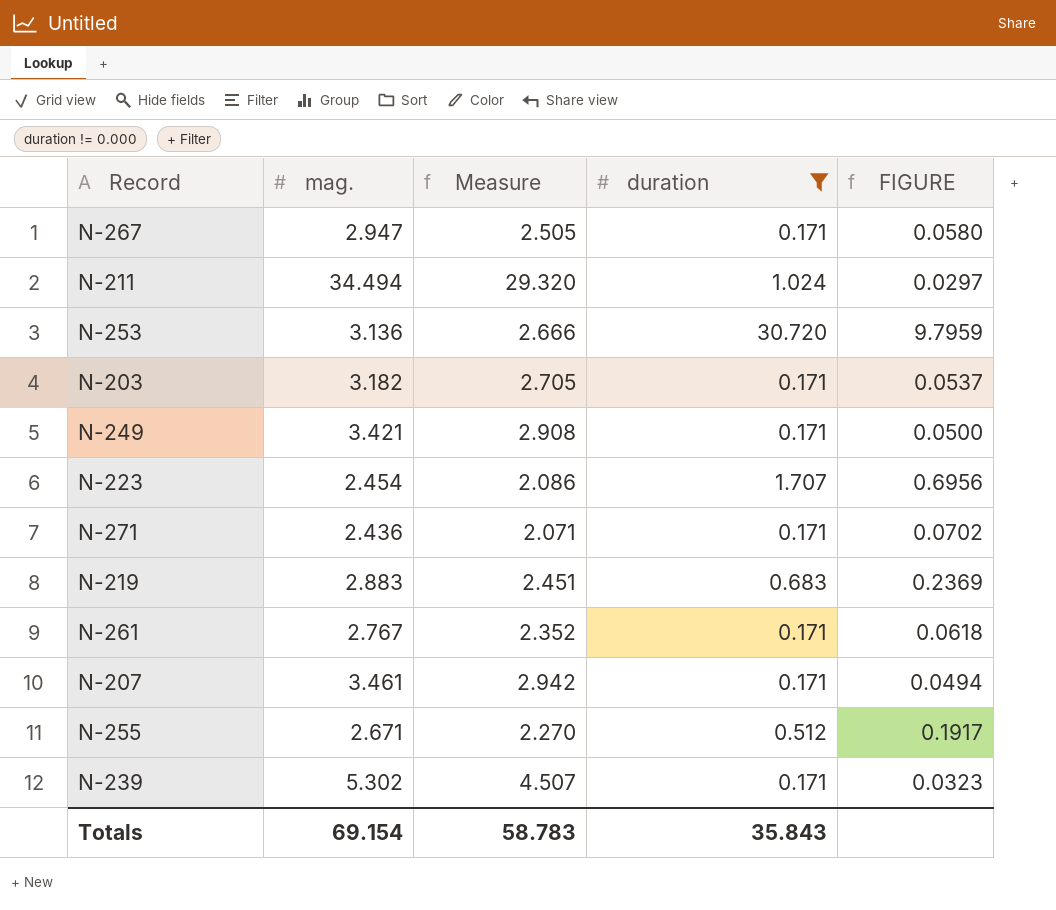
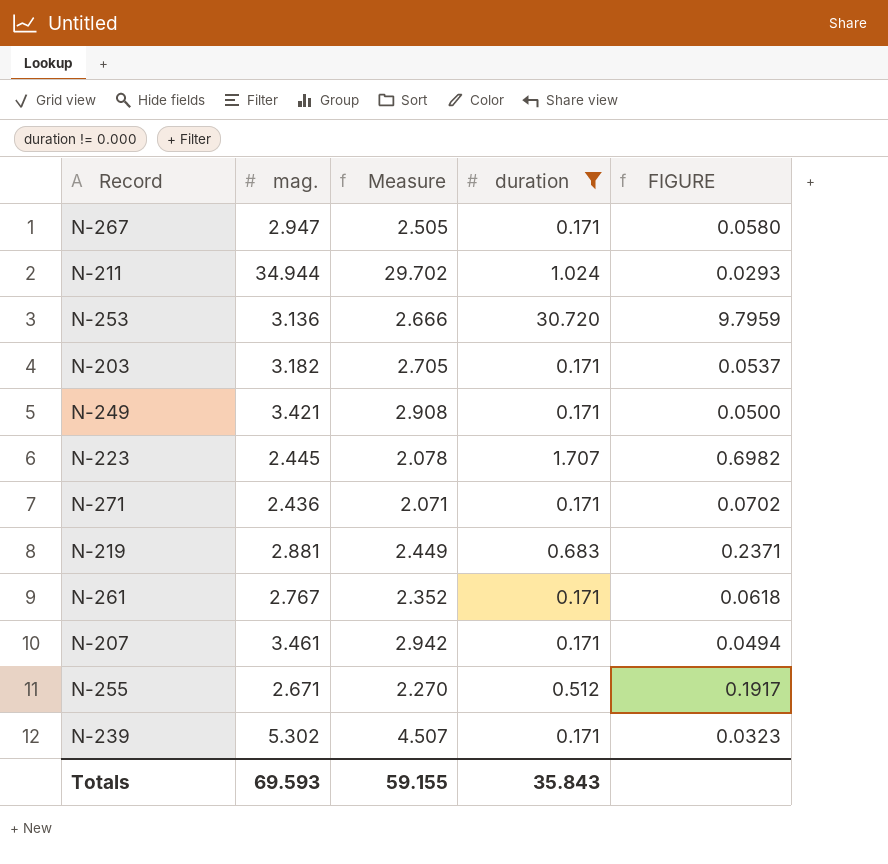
N-211 | mag.: 34.494 -> 34.944
N-211 | Measure: 29.320 -> 29.702
N-211 | FIGURE: 0.0297 -> 0.0293
N-223 | mag.: 2.454 -> 2.445
N-223 | Measure: 2.086 -> 2.078
N-223 | FIGURE: 0.6956 -> 0.6982
N-219 | mag.: 2.883 -> 2.881
N-219 | Measure: 2.451 -> 2.449
N-219 | FIGURE: 0.2369 -> 0.2371
Totals | mag.: 69.154 -> 69.593
Totals | Measure: 58.783 -> 59.155

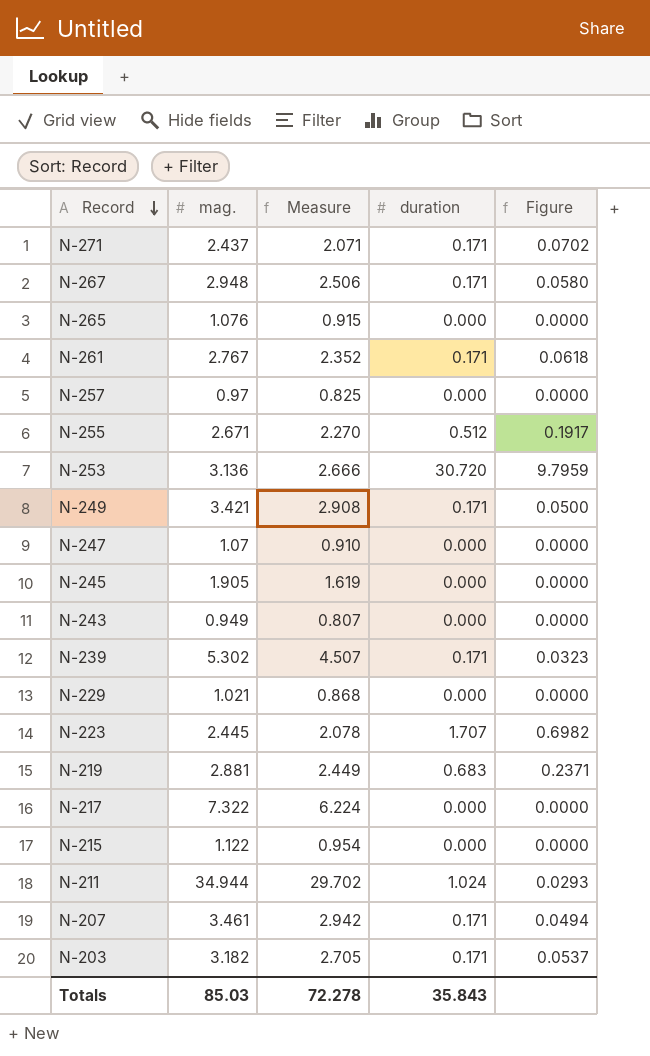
filter: duration != 0.000 -> none
row order: none -> Record descending
column name: FIGURE -> Figure
N-271 | mag.: 2.436 -> 2.437
N-267 | mag.: 2.947 -> 2.948
N-267 | Measure: 2.505 -> 2.506
Totals | mag.: 69.593 -> 85.03
Totals | Measure: 59.155 -> 72.278

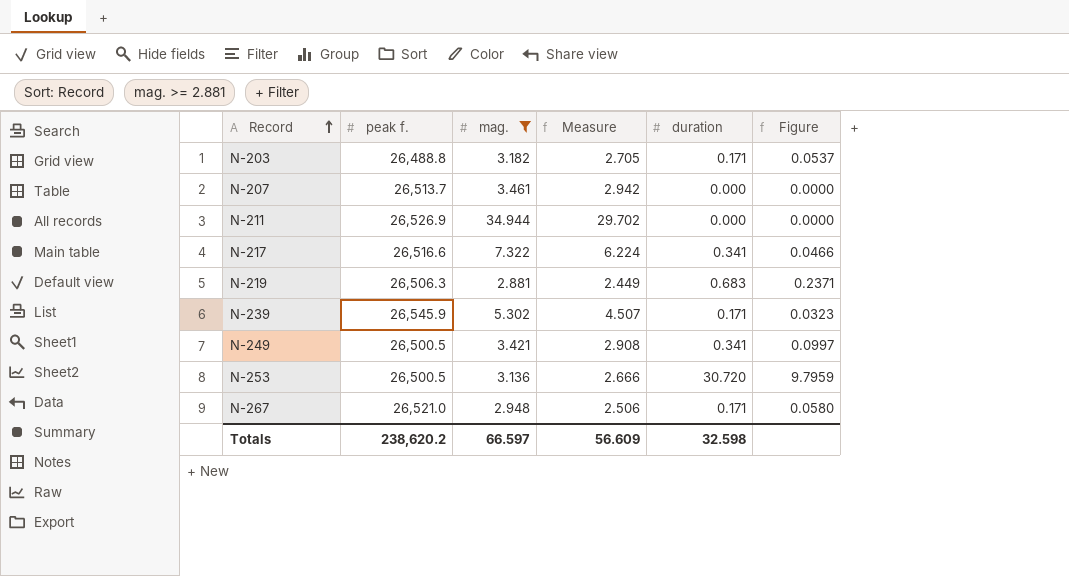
filter: none -> mag. >= 2.881
row order: Record descending -> Record ascending
column peak f. | position: none -> 2
N-207 | duration: 0.171 -> 0.000
N-207 | Figure: 0.0494 -> 0.0000
N-211 | duration: 1.024 -> 0.000
N-211 | Figure: 0.0293 -> 0.0000
N-217 | duration: 0.000 -> 0.341
N-217 | Figure: 0.0000 -> 0.0466
N-249 | duration: 0.171 -> 0.341
N-249 | Figure: 0.0500 -> 0.0997
Totals | mag.: 85.03 -> 66.597
Totals | Measure: 72.278 -> 56.609
Totals | duration: 35.843 -> 32.598

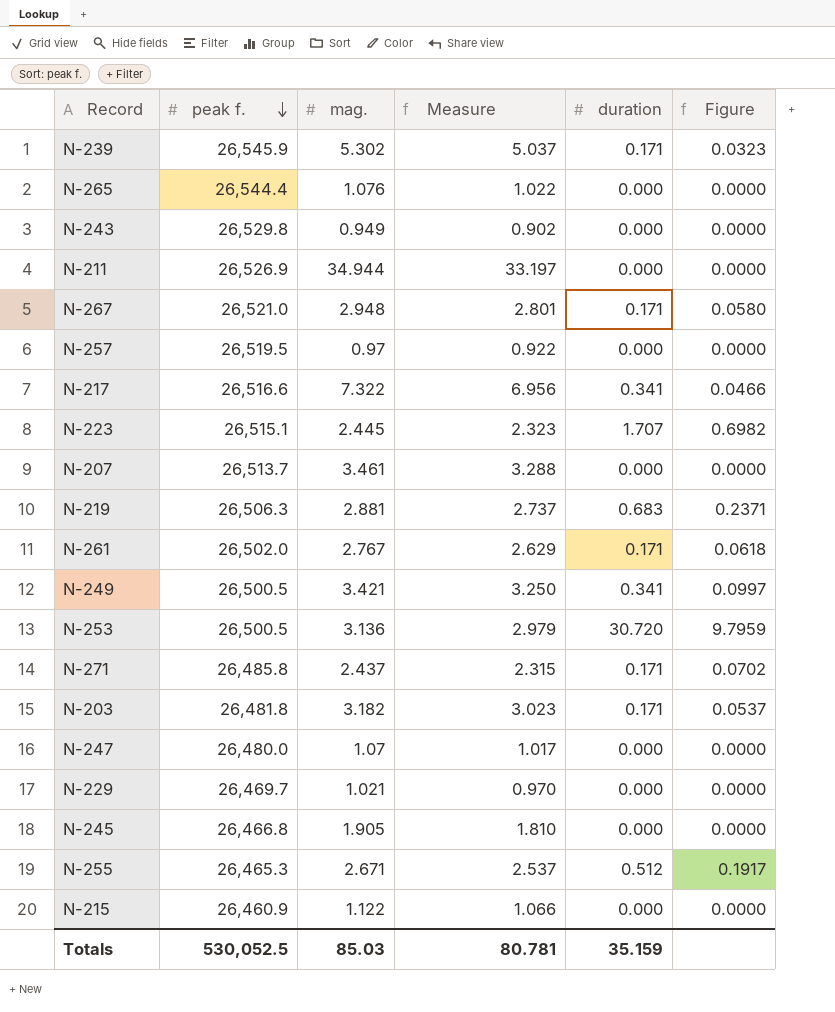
filter: mag. >= 2.881 -> none
row order: Record ascending -> peak f. descending
column Measure | formula: [mag.] * 0.85 -> [mag.] * 0.95
N-203 | peak f.: 26,488.8 -> 26,481.8
Totals | peak f.: 238,620.2 -> 530,052.5
Totals | mag.: 66.597 -> 85.03
Totals | Measure: 56.609 -> 80.781
Totals | duration: 32.598 -> 35.159

